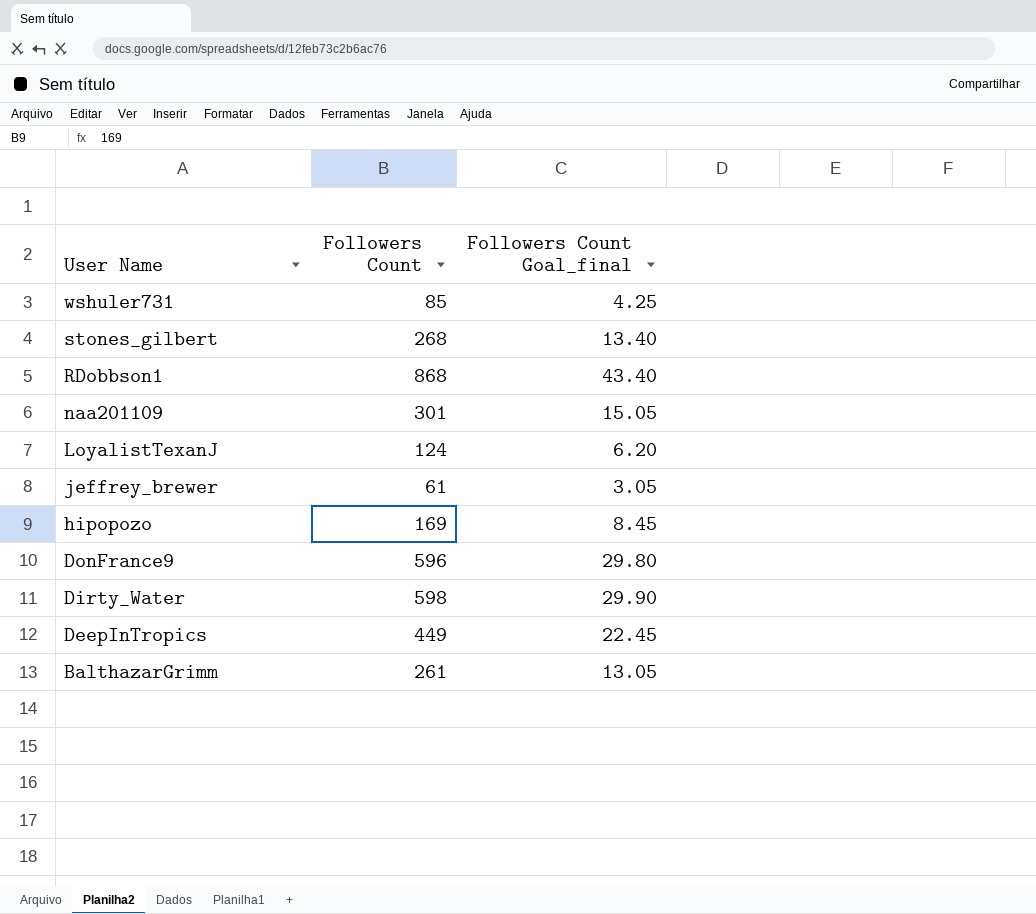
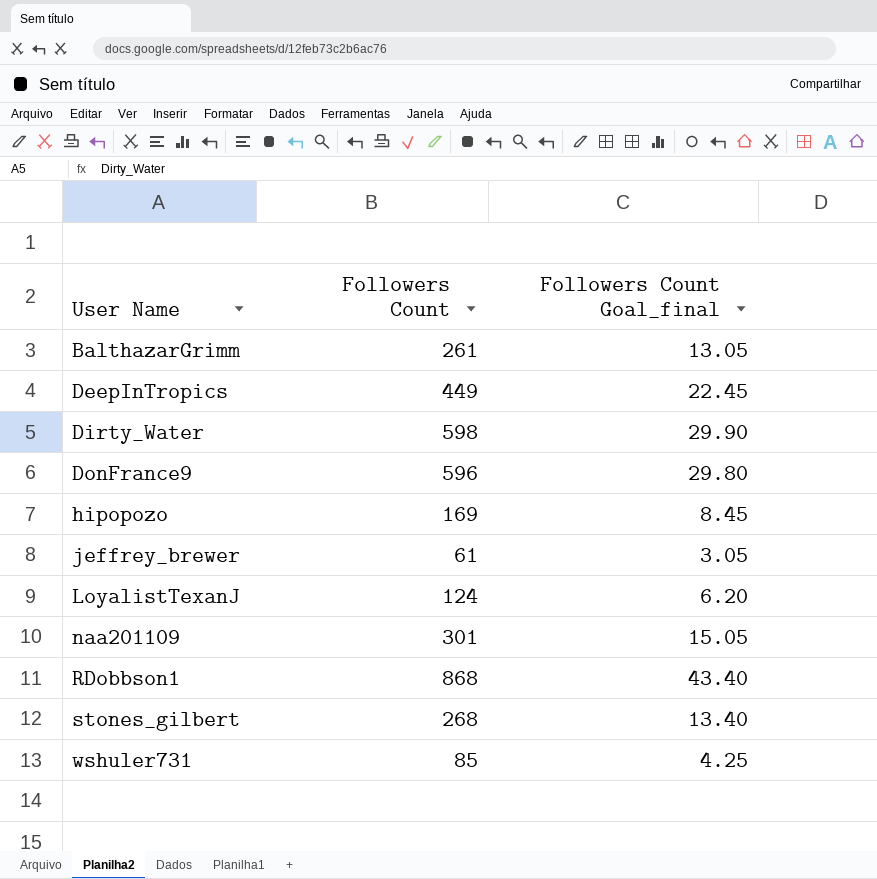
row order: User Name descending -> User Name ascending

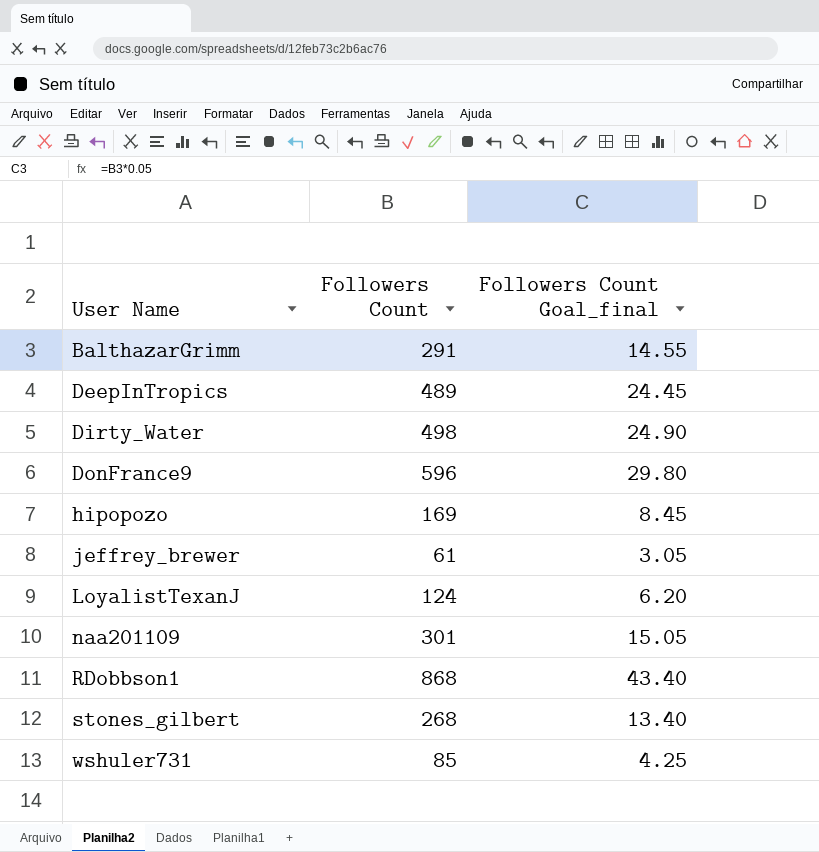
BalthazarGrimm | Followers Count: 261 -> 291
BalthazarGrimm | Followers Count Goal_final: 13.05 -> 14.55
DeepInTropics | Followers Count: 449 -> 489
DeepInTropics | Followers Count Goal_final: 22.45 -> 24.45
Dirty_Water | Followers Count: 598 -> 498
Dirty_Water | Followers Count Goal_final: 29.90 -> 24.90

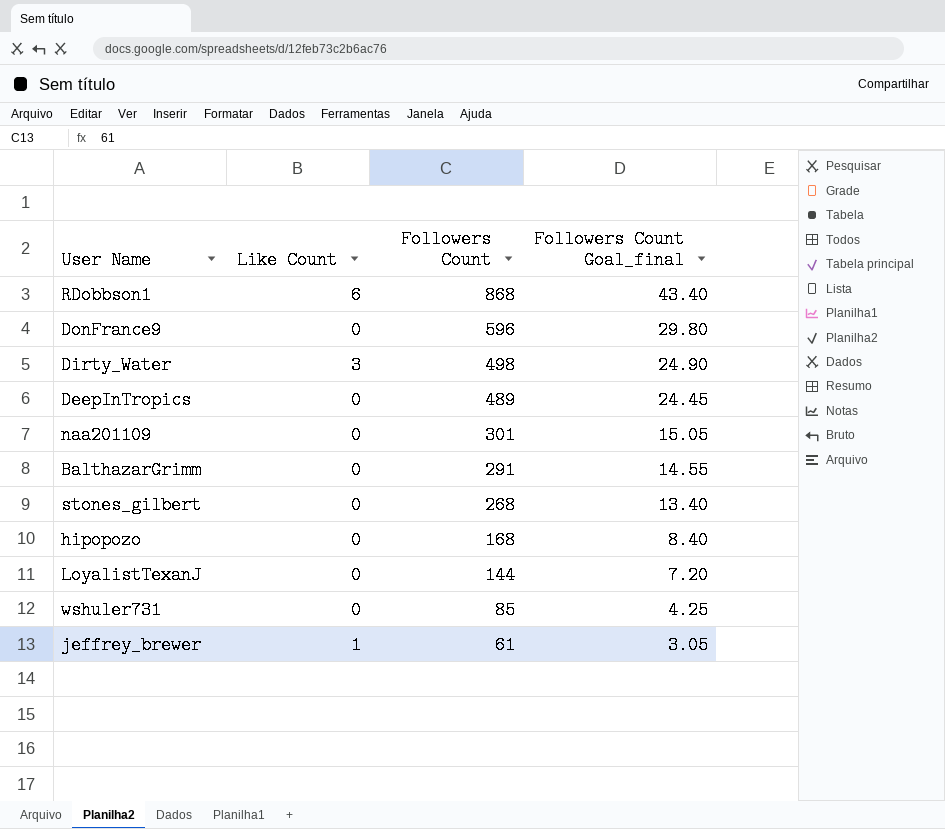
row order: User Name ascending -> Followers Count descending
column Like Count | position: none -> 2
hipopozo | Followers Count: 169 -> 168
hipopozo | Followers Count Goal_final: 8.45 -> 8.40
LoyalistTexanJ | Followers Count: 124 -> 144
LoyalistTexanJ | Followers Count Goal_final: 6.20 -> 7.20

